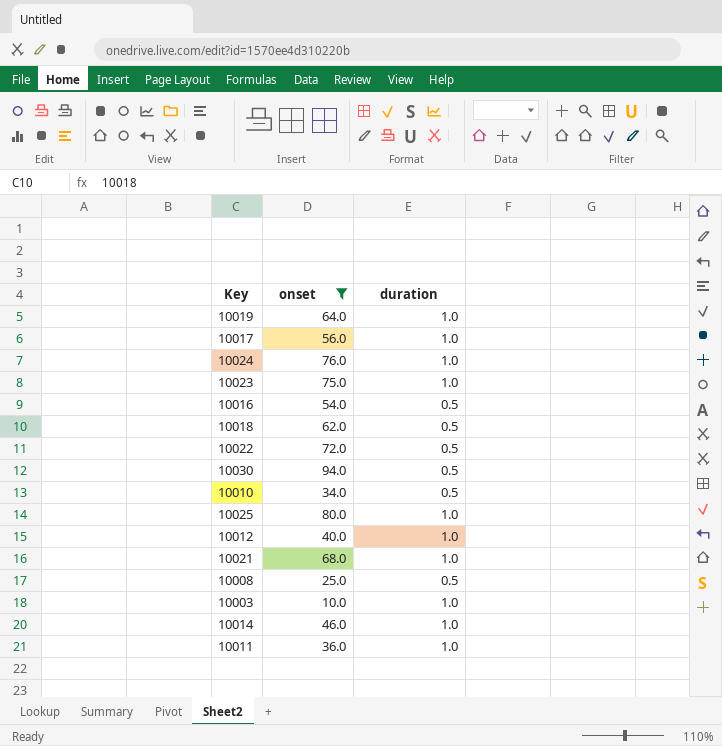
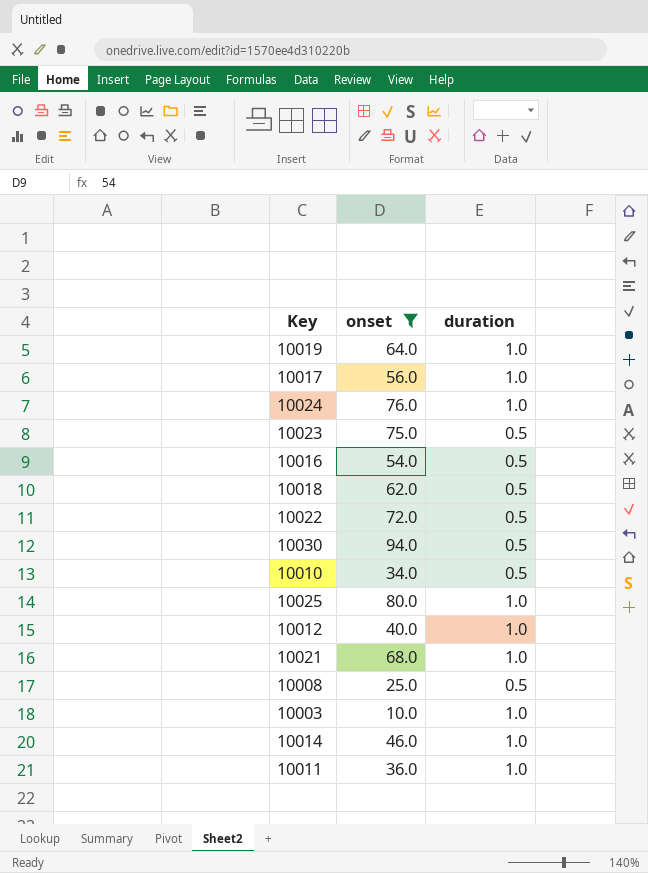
10023 | duration: 1.0 -> 0.5

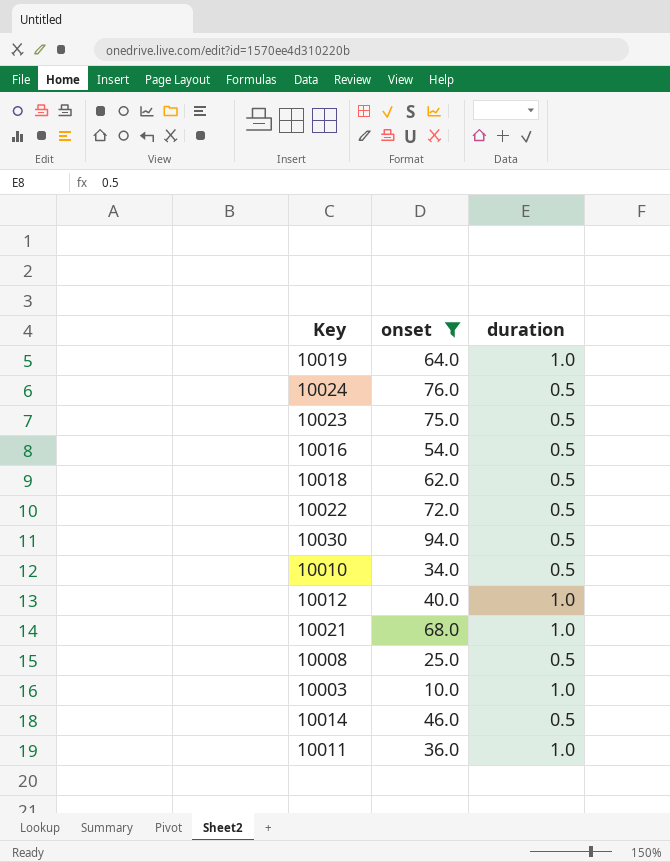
row 10017: 56.0 | 1.0 -> none
row 10025: 80.0 | 1.0 -> none
10024 | duration: 1.0 -> 0.5
10014 | duration: 1.0 -> 0.5

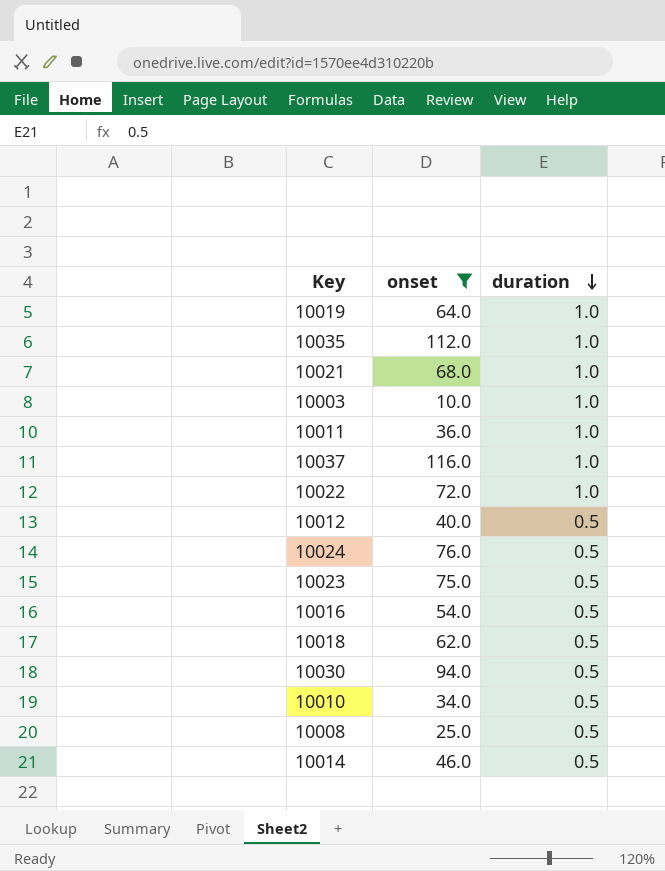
row order: none -> duration descending
row 10035: none -> 112.0 | 1.0
row 10037: none -> 116.0 | 1.0
10022 | duration: 0.5 -> 1.0
10012 | duration: 1.0 -> 0.5

